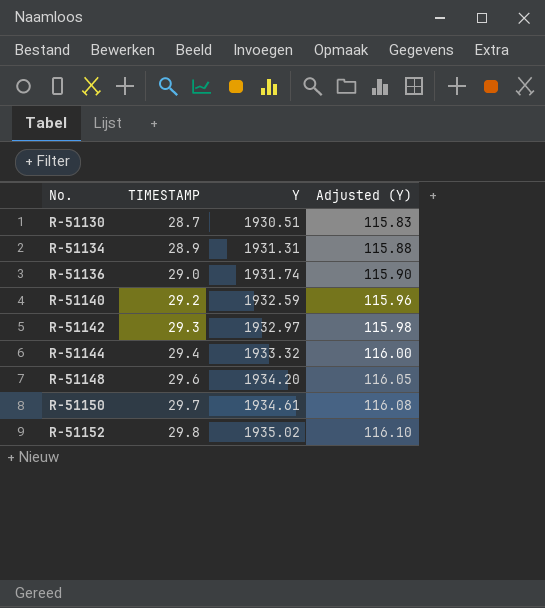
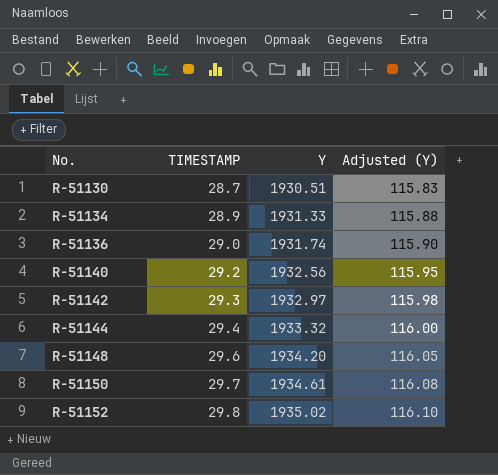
R-51134 | Y: 1931.31 -> 1931.33
R-51140 | Y: 1932.59 -> 1932.56
R-51140 | Adjusted (Y): 115.96 -> 115.95

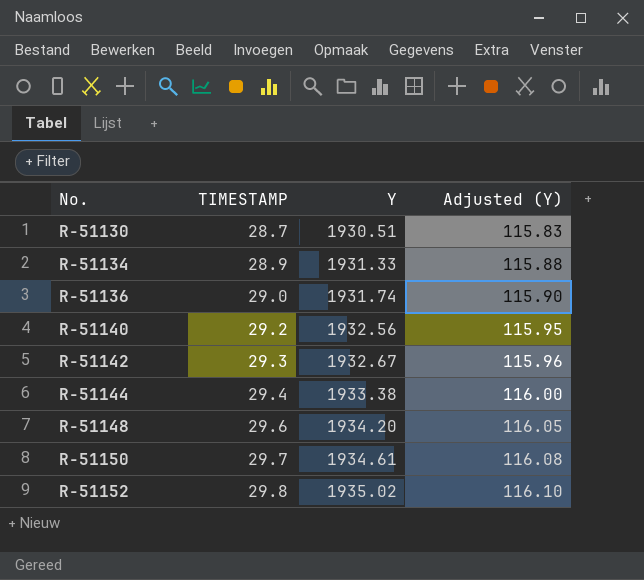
R-51142 | Y: 1932.97 -> 1932.67
R-51142 | Adjusted (Y): 115.98 -> 115.96
R-51144 | Y: 1933.32 -> 1933.38

